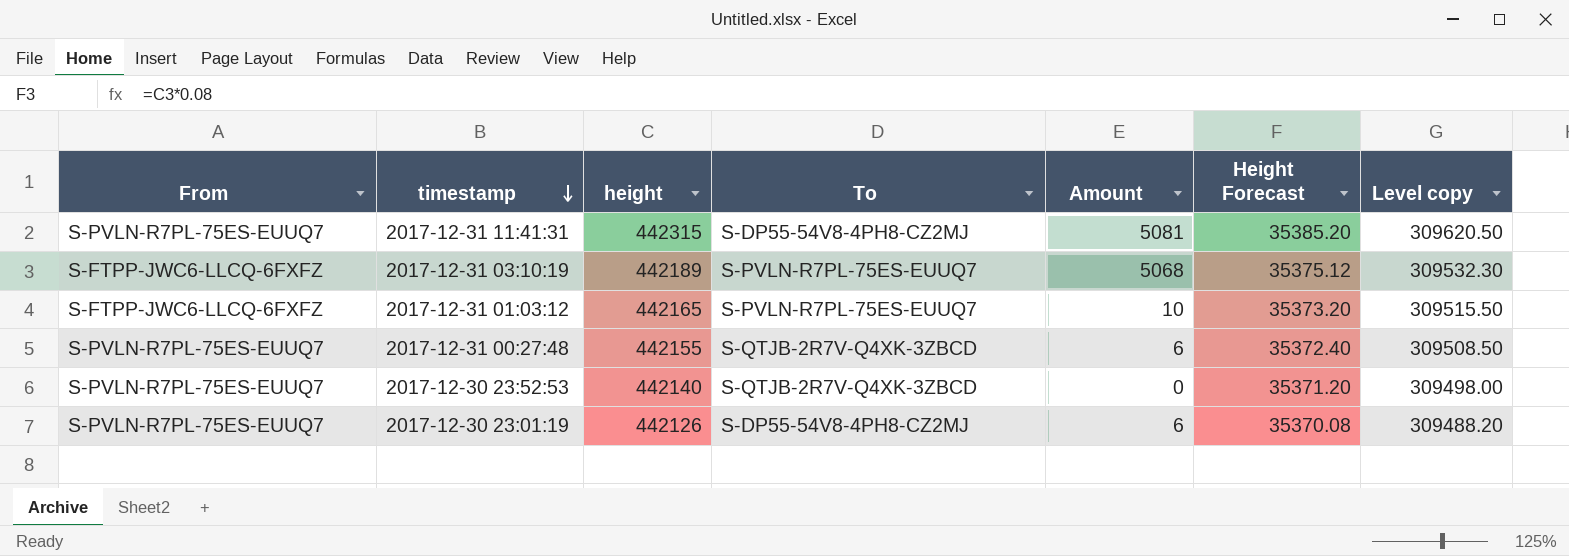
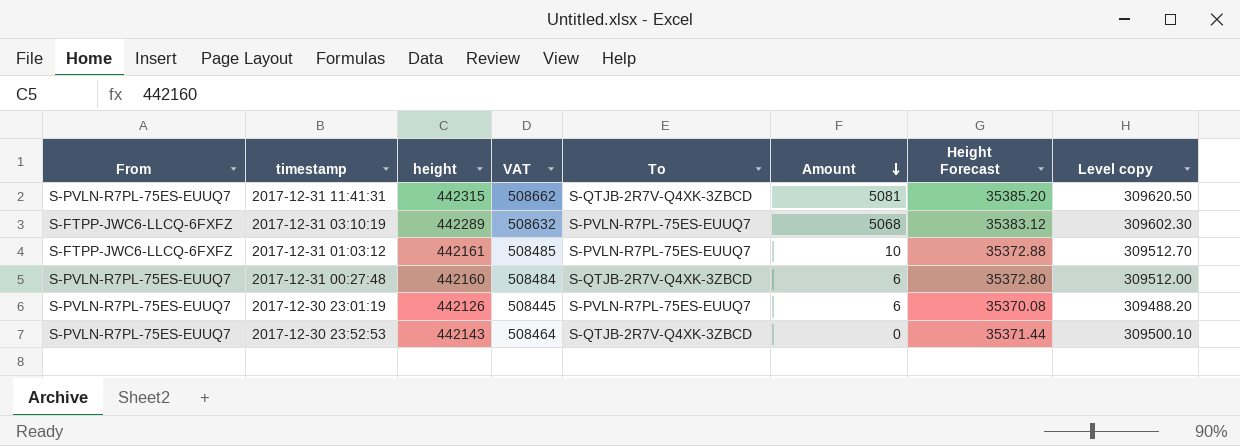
row order: timestamp descending -> Amount descending
column VAT | formula: none -> [height] * 1.15
2017-12-31 11:41:31 | To: S-DP55-54V8-4PH8-CZ2MJ -> S-QTJB-2R7V-Q4XK-3ZBCD
2017-12-31 03:10:19 | height: 442189 -> 442289
2017-12-31 03:10:19 | Height Forecast: 35375.12 -> 35383.12
2017-12-31 03:10:19 | Level copy: 309532.30 -> 309602.30
2017-12-31 01:03:12 | height: 442165 -> 442161
2017-12-31 01:03:12 | Height Forecast: 35373.20 -> 35372.88
2017-12-31 01:03:12 | Level copy: 309515.50 -> 309512.70
2017-12-31 00:27:48 | height: 442155 -> 442160
2017-12-31 00:27:48 | Height Forecast: 35372.40 -> 35372.80
2017-12-31 00:27:48 | Level copy: 309508.50 -> 309512.00
2017-12-30 23:01:19 | To: S-DP55-54V8-4PH8-CZ2MJ -> S-PVLN-R7PL-75ES-EUUQ7
2017-12-30 23:52:53 | height: 442140 -> 442143
2017-12-30 23:52:53 | Height Forecast: 35371.20 -> 35371.44
2017-12-30 23:52:53 | Level copy: 309498.00 -> 309500.10

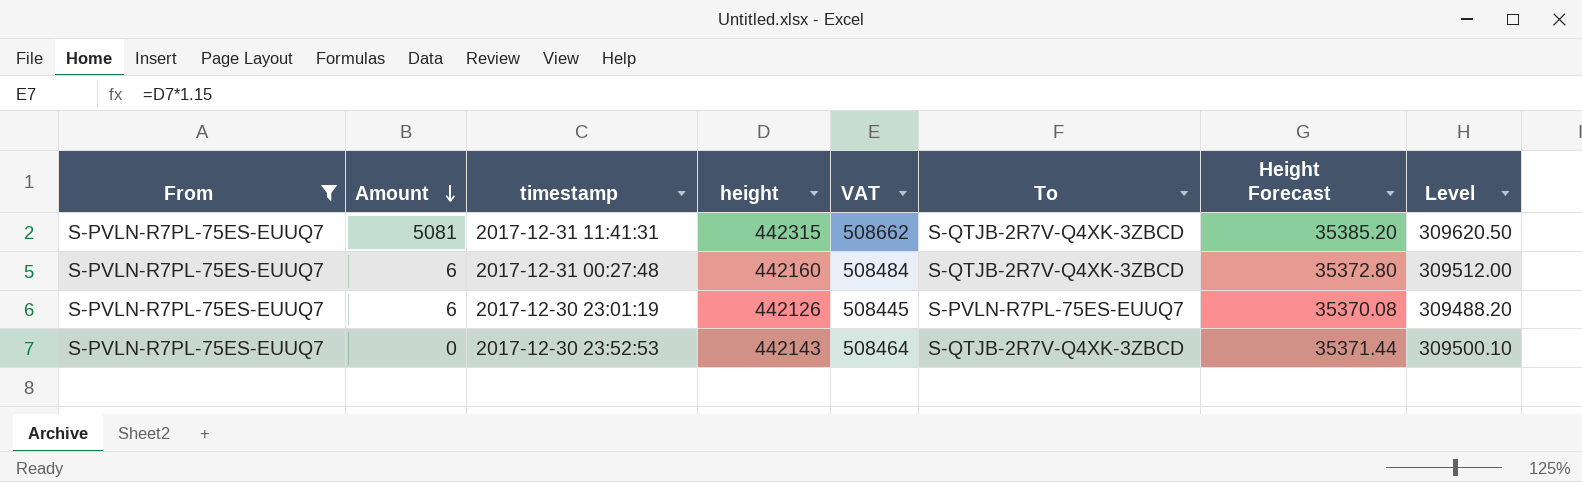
filter: none -> From = S-PVLN-R7PL-75ES-EUUQ7
column Amount | position: 6 -> 2
column name: Level copy -> Level

